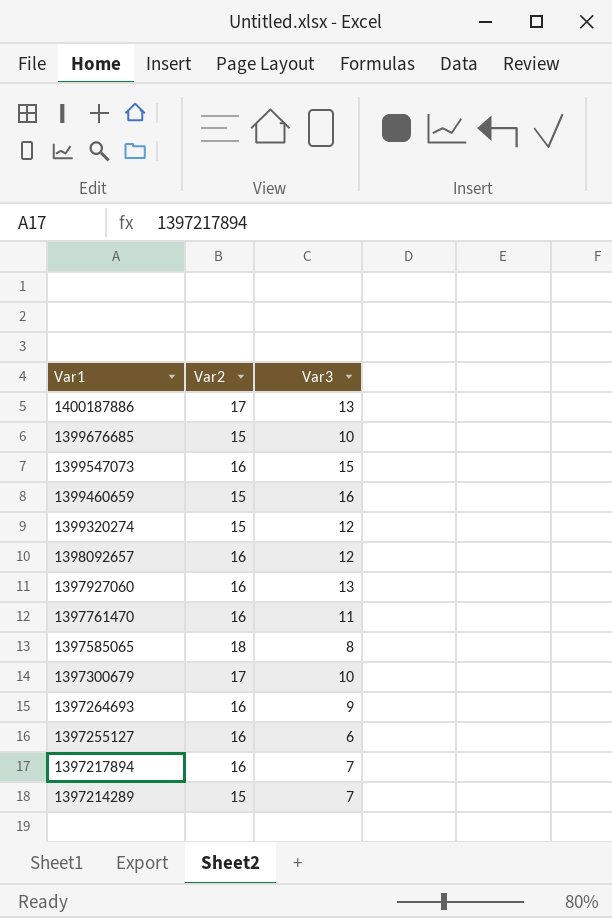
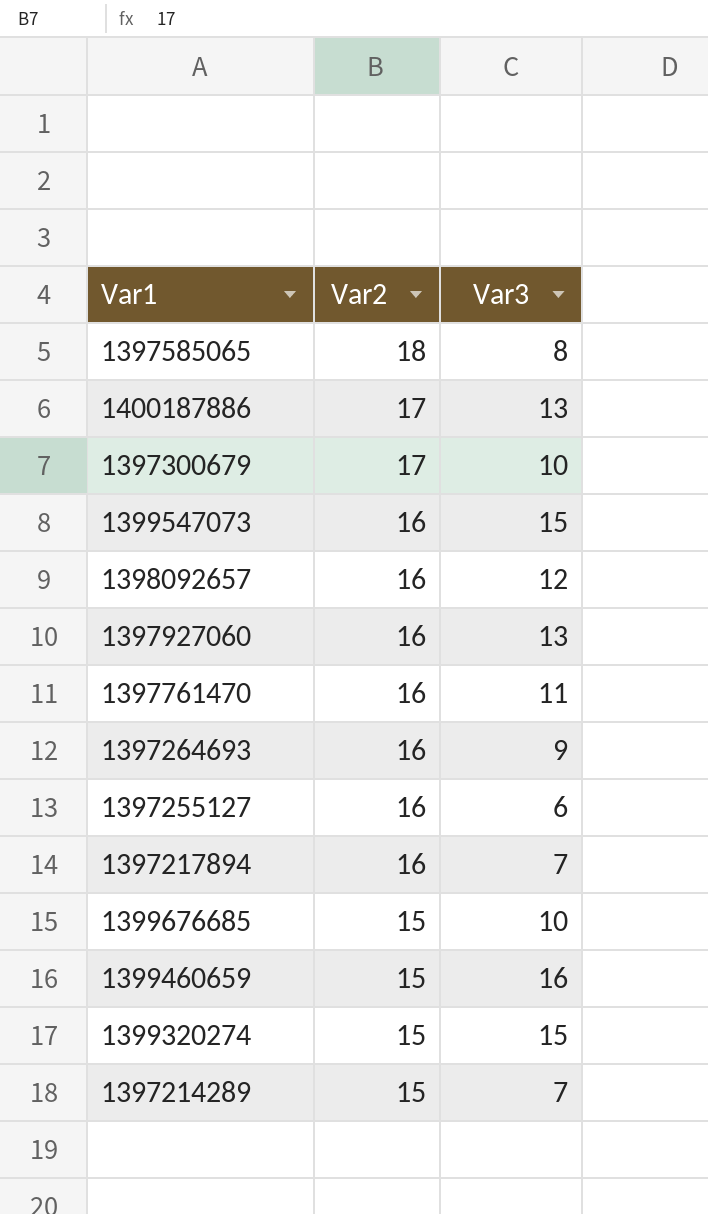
row order: Var1 descending -> Var2 descending
1399320274 | Var3: 12 -> 15

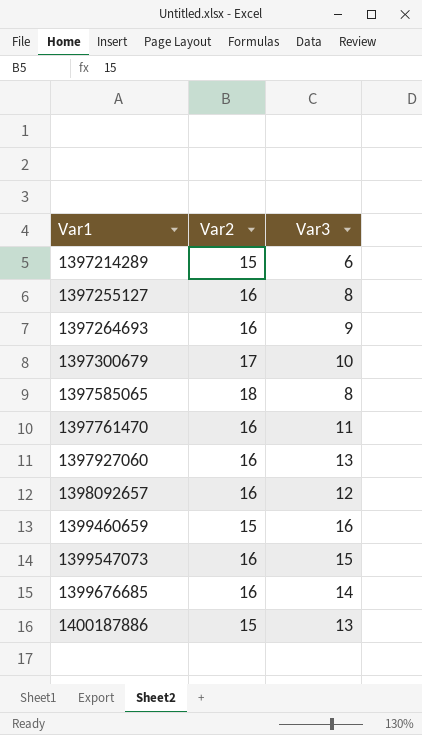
row order: Var2 descending -> Var1 ascending
row 1397217894: 16 | 7 -> none
row 1399320274: 15 | 15 -> none
1397214289 | Var3: 7 -> 6
1397255127 | Var3: 6 -> 8
1399676685 | Var2: 15 -> 16
1399676685 | Var3: 10 -> 14
1400187886 | Var2: 17 -> 15

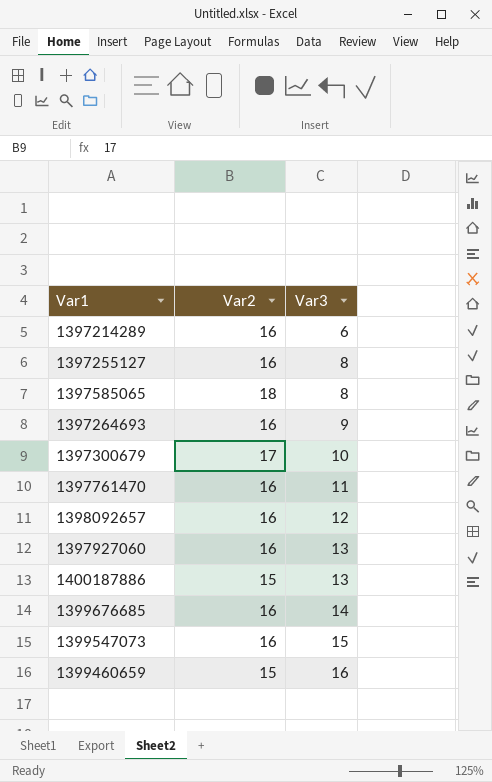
row order: Var1 ascending -> Var3 ascending
1397214289 | Var2: 15 -> 16

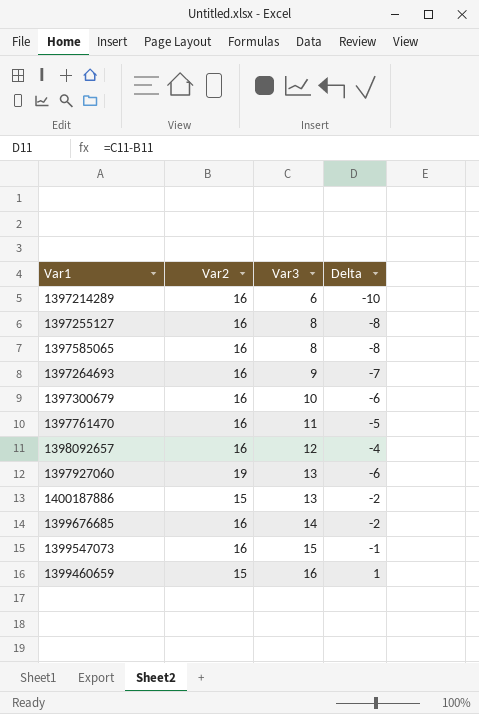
column Delta | formula: none -> [Var3] - [Var2]
1397585065 | Var2: 18 -> 16
1397300679 | Var2: 17 -> 16
1397927060 | Var2: 16 -> 19

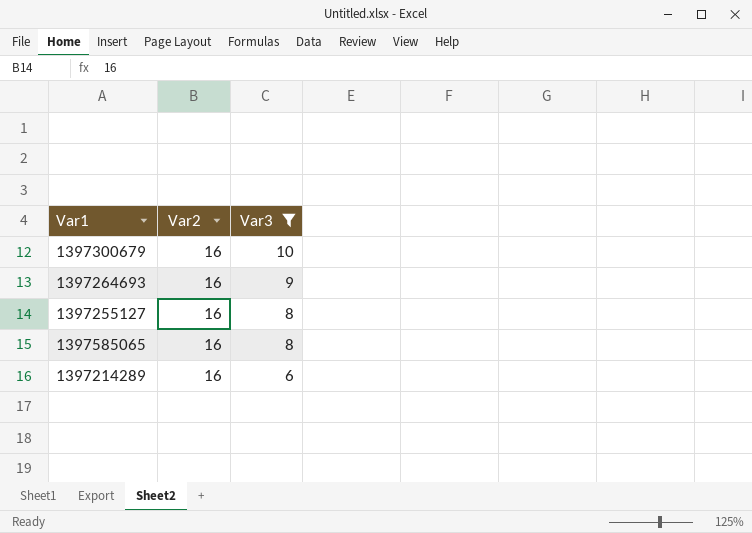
filter: none -> Var3 <= 10
row order: Var3 ascending -> Var3 descending
column Delta | formula: [Var3] - [Var2] -> none

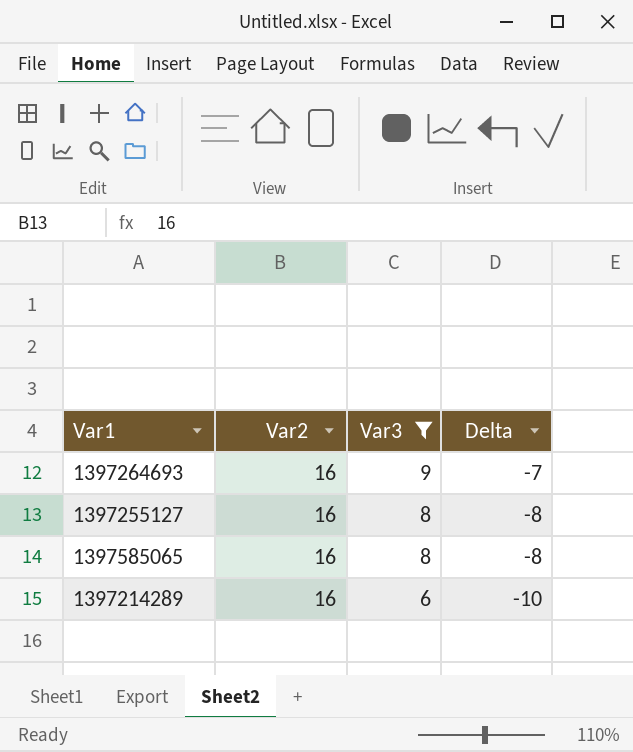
column Delta | formula: none -> [Var3] - [Var2]
row 1397300679: 16 | 10 -> none

